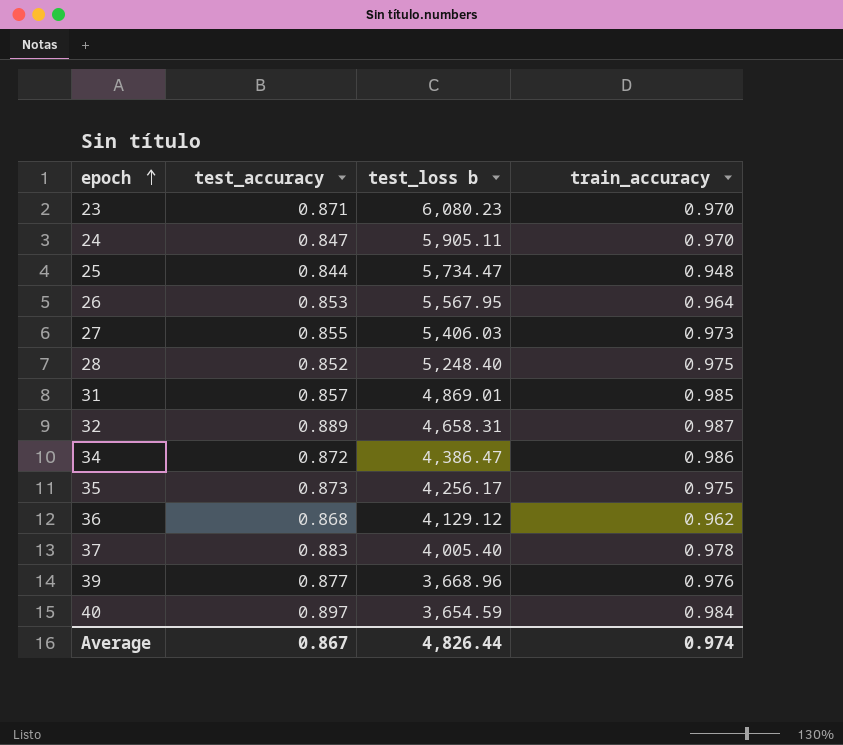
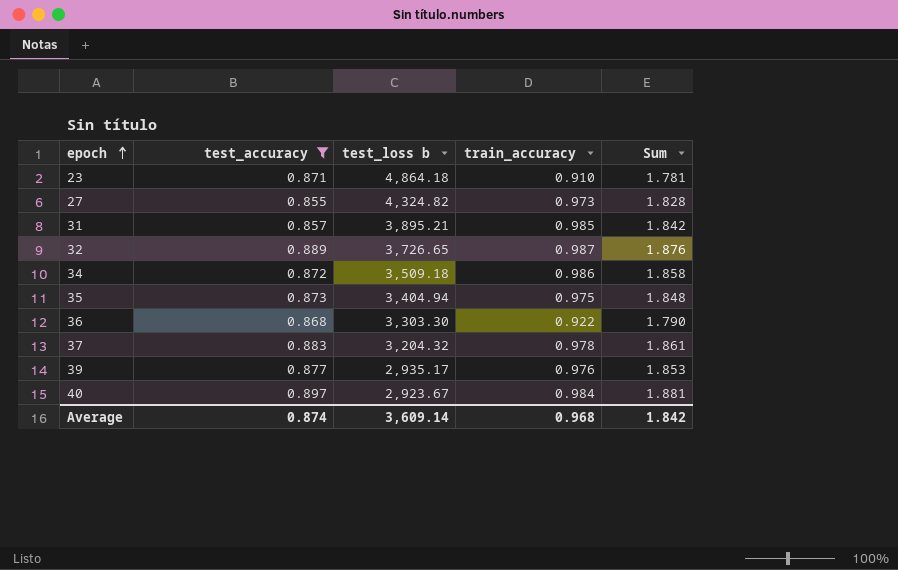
filter: none -> test_accuracy >= 0.855
column Sum | formula: none -> [test_accuracy] + [train_accuracy]
23 | test_loss b: 6,080.23 -> 4,864.18
23 | train_accuracy: 0.970 -> 0.910
27 | test_loss b: 5,406.03 -> 4,324.82
31 | test_loss b: 4,869.01 -> 3,895.21
32 | test_loss b: 4,658.31 -> 3,726.65
34 | test_loss b: 4,386.47 -> 3,509.18
35 | test_loss b: 4,256.17 -> 3,404.94
36 | test_loss b: 4,129.12 -> 3,303.30
36 | train_accuracy: 0.962 -> 0.922
37 | test_loss b: 4,005.40 -> 3,204.32
39 | test_loss b: 3,668.96 -> 2,935.17
40 | test_loss b: 3,654.59 -> 2,923.67
Average | test_accuracy: 0.867 -> 0.874
Average | test_loss b: 4,826.44 -> 3,609.14
Average | train_accuracy: 0.974 -> 0.968

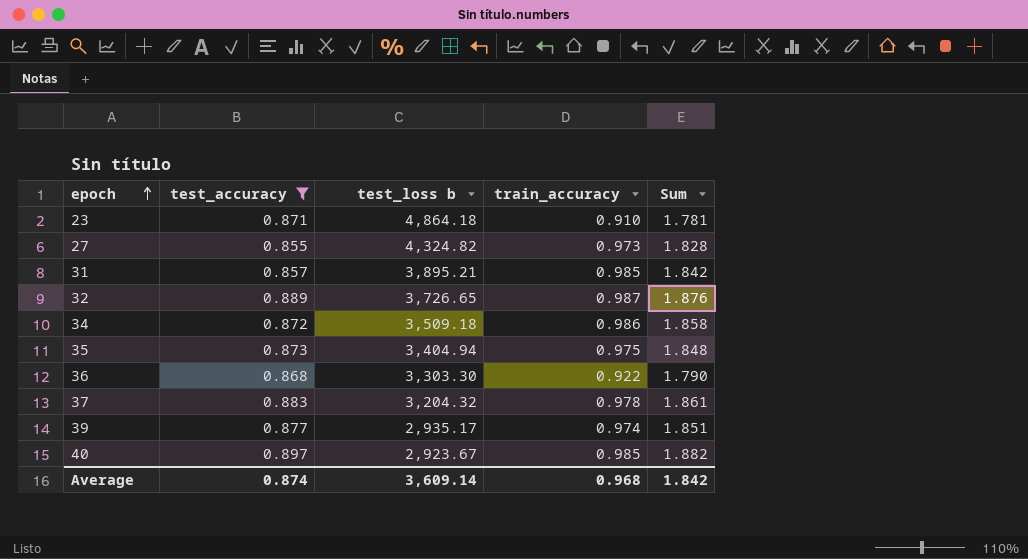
39 | train_accuracy: 0.976 -> 0.974
39 | Sum: 1.853 -> 1.851
40 | train_accuracy: 0.984 -> 0.985
40 | Sum: 1.881 -> 1.882

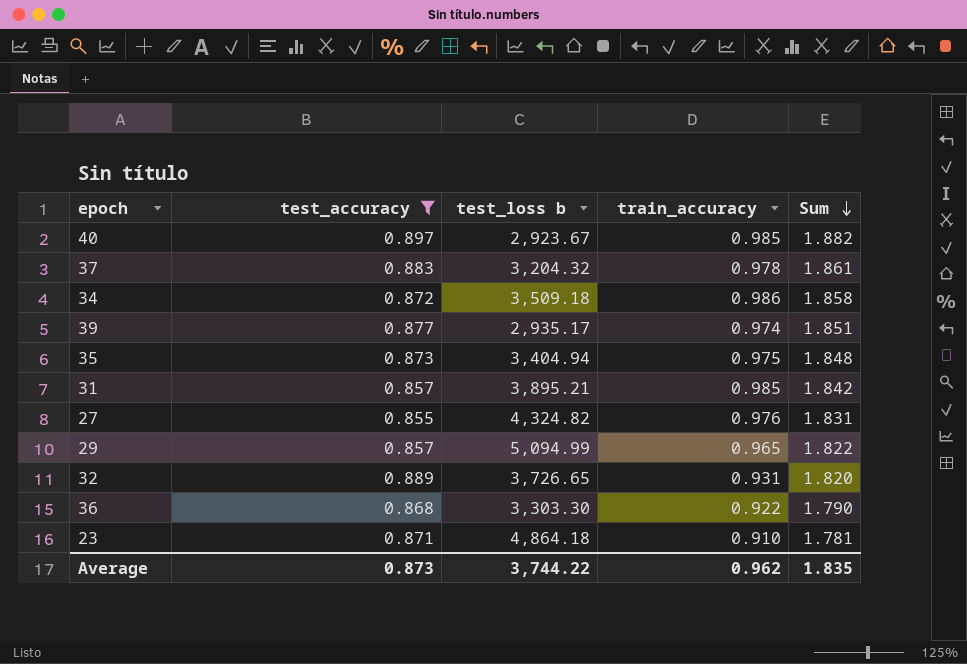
row order: epoch ascending -> Sum descending
27 | train_accuracy: 0.973 -> 0.976
27 | Sum: 1.828 -> 1.831
row 29: none -> 0.857 | 5,094.99 | 0.965 | 1.822
32 | train_accuracy: 0.987 -> 0.931
32 | Sum: 1.876 -> 1.820
Average | test_accuracy: 0.874 -> 0.873
Average | test_loss b: 3,609.14 -> 3,744.22
Average | train_accuracy: 0.968 -> 0.962
Average | Sum: 1.842 -> 1.835

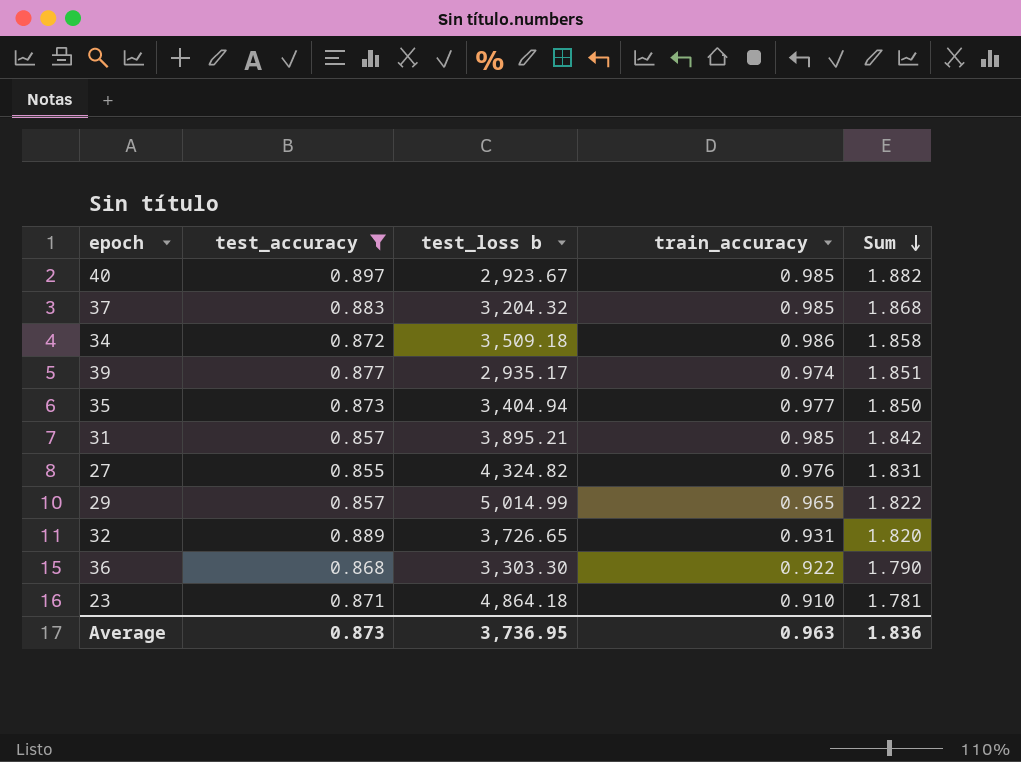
37 | train_accuracy: 0.978 -> 0.985
37 | Sum: 1.861 -> 1.868
35 | train_accuracy: 0.975 -> 0.977
35 | Sum: 1.848 -> 1.850
29 | test_loss b: 5,094.99 -> 5,014.99
Average | test_loss b: 3,744.22 -> 3,736.95
Average | train_accuracy: 0.962 -> 0.963
Average | Sum: 1.835 -> 1.836

